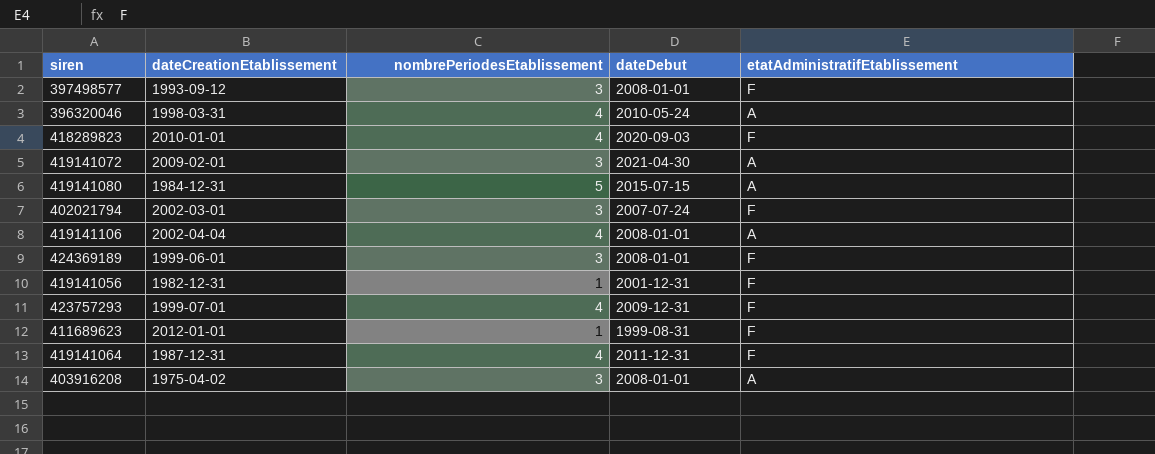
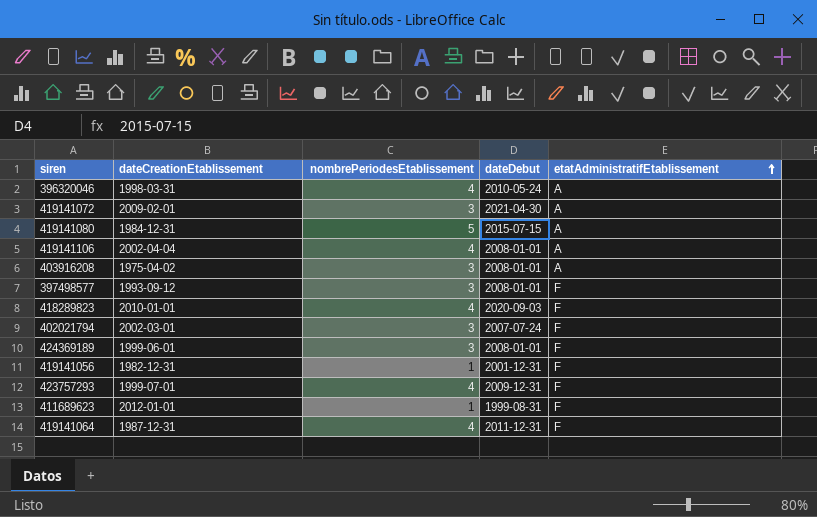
row order: none -> etatAdministratifEtablissement ascending

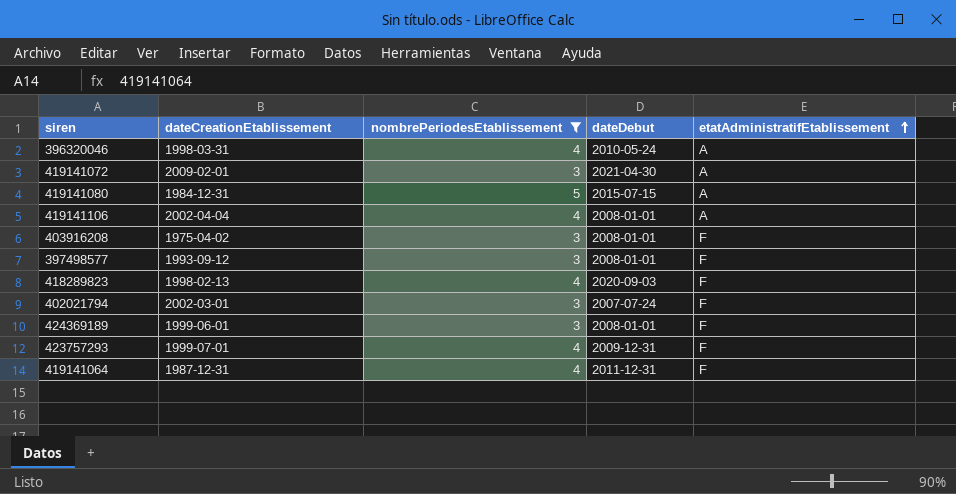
filter: none -> nombrePeriodesEtablissement != 1
403916208 | etatAdministratifEtablissement: A -> F
418289823 | dateCreationEtablissement: 2010-01-01 -> 1998-02-13

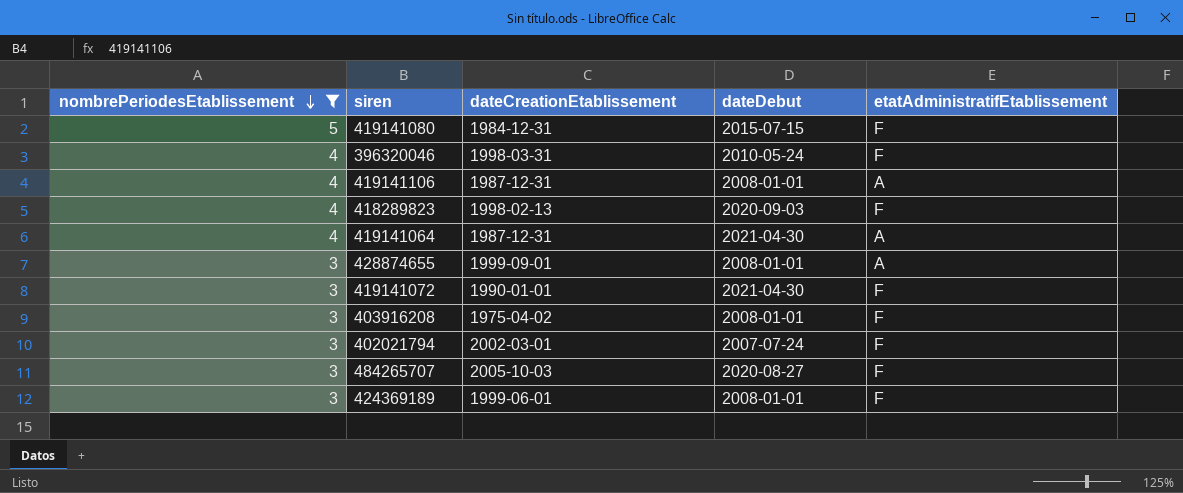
row order: etatAdministratifEtablissement ascending -> nombrePeriodesEtablissement descending
column nombrePeriodesEtablissement | position: 3 -> 1
row 397498577: 1993-09-12 | 3 | 2008-01-01 | F -> none
row 423757293: 1999-07-01 | 4 | 2009-12-31 | F -> none
419141080 | etatAdministratifEtablissement: A -> F
396320046 | etatAdministratifEtablissement: A -> F
419141106 | dateCreationEtablissement: 2002-04-04 -> 1987-12-31
419141064 | dateDebut: 2011-12-31 -> 2021-04-30
419141064 | etatAdministratifEtablissement: F -> A
row 428874655: none -> 3 | 1999-09-01 | 2008-01-01 | A
419141072 | dateCreationEtablissement: 2009-02-01 -> 1990-01-01
419141072 | etatAdministratifEtablissement: A -> F
row 484265707: none -> 3 | 2005-10-03 | 2020-08-27 | F

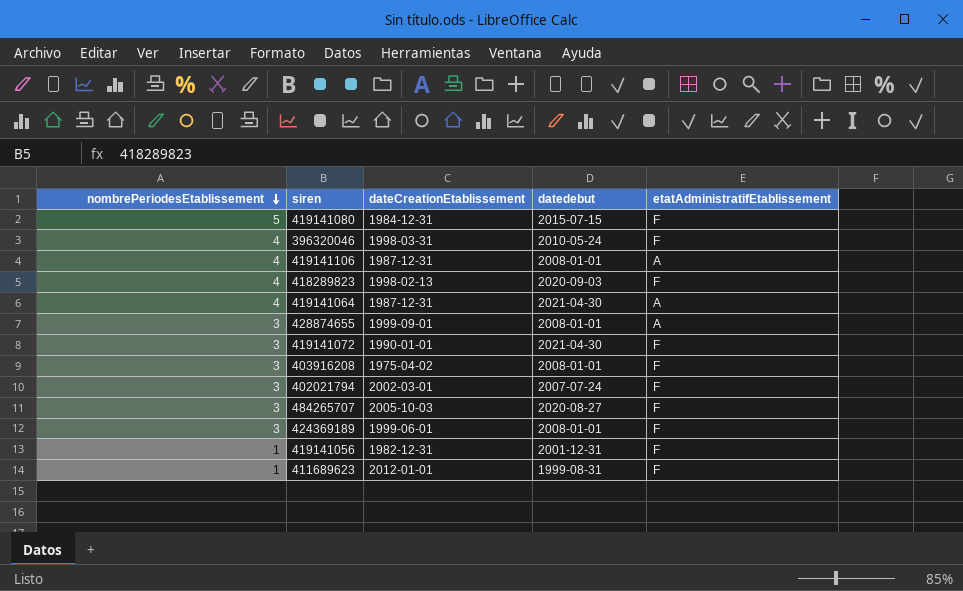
filter: nombrePeriodesEtablissement != 1 -> none
column name: dateDebut -> datedebut

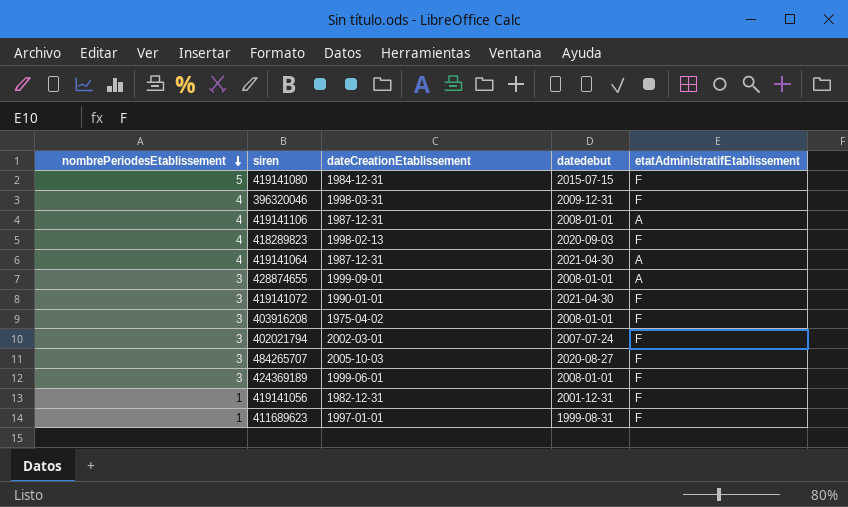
396320046 | datedebut: 2010-05-24 -> 2009-12-31
411689623 | dateCreationEtablissement: 2012-01-01 -> 1997-01-01

